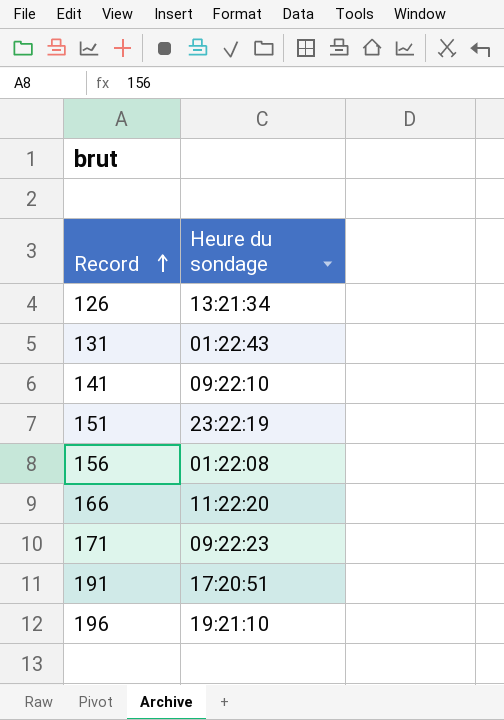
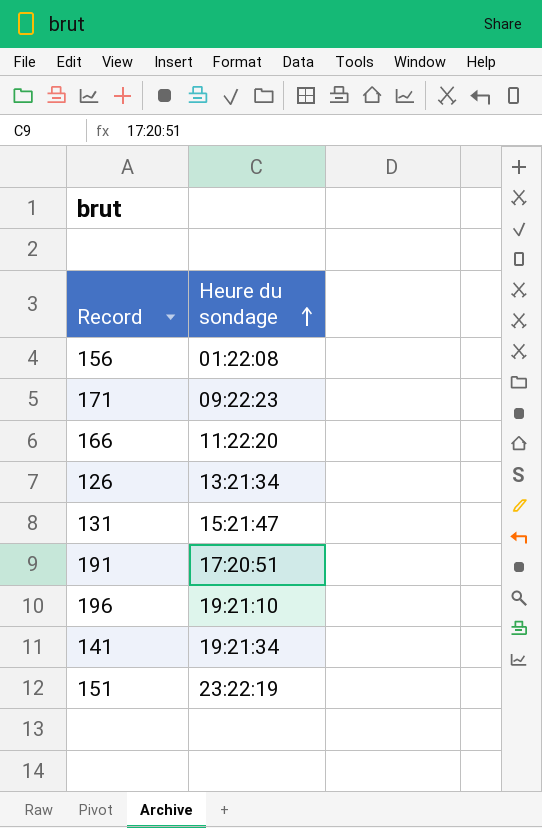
row order: Record ascending -> Heure du sondage ascending
131 | Heure du sondage: 01:22:43 -> 15:21:47
141 | Heure du sondage: 09:22:10 -> 19:21:34

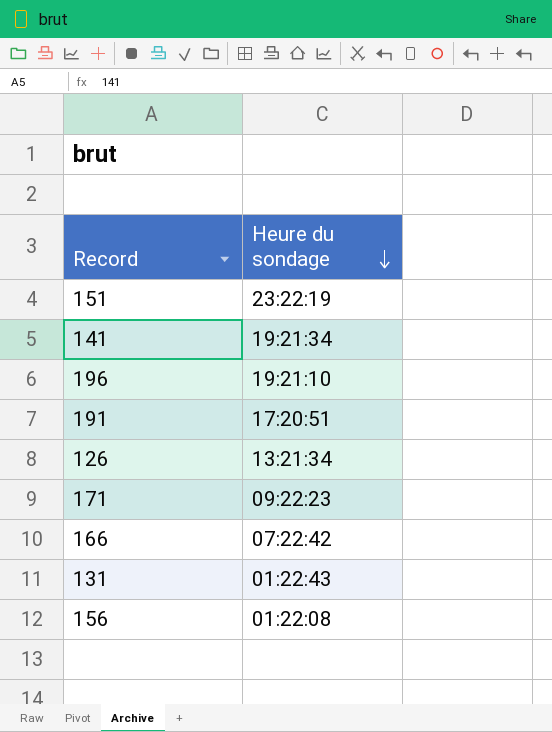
row order: Heure du sondage ascending -> Heure du sondage descending
166 | Heure du sondage: 11:22:20 -> 07:22:42
131 | Heure du sondage: 15:21:47 -> 01:22:43

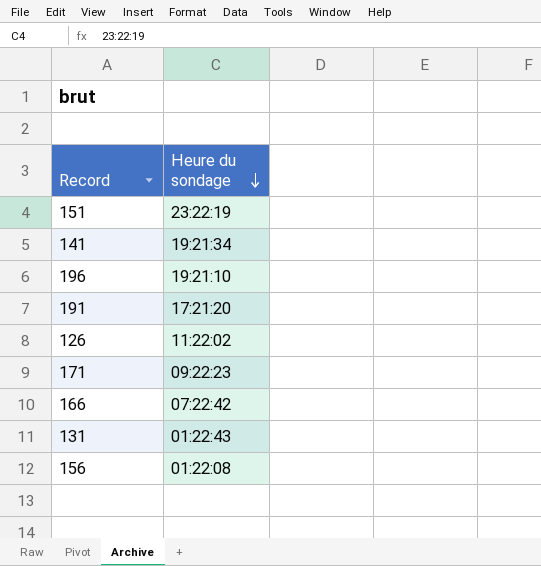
191 | Heure du sondage: 17:20:51 -> 17:21:20
126 | Heure du sondage: 13:21:34 -> 11:22:02

